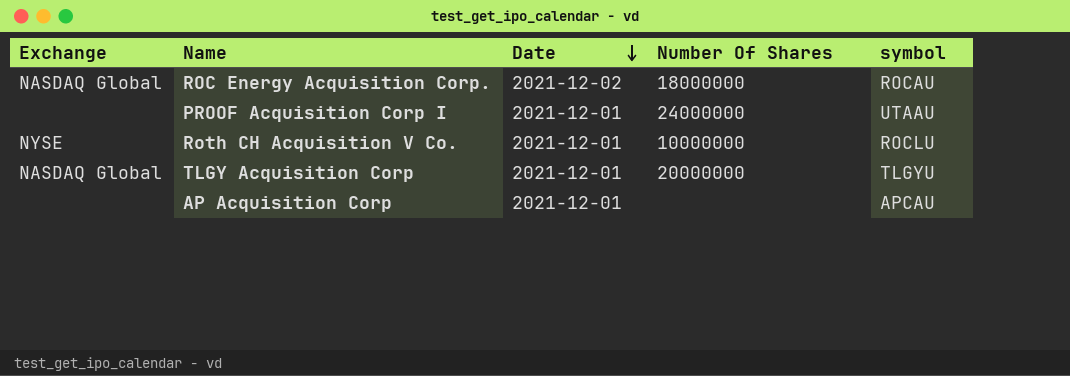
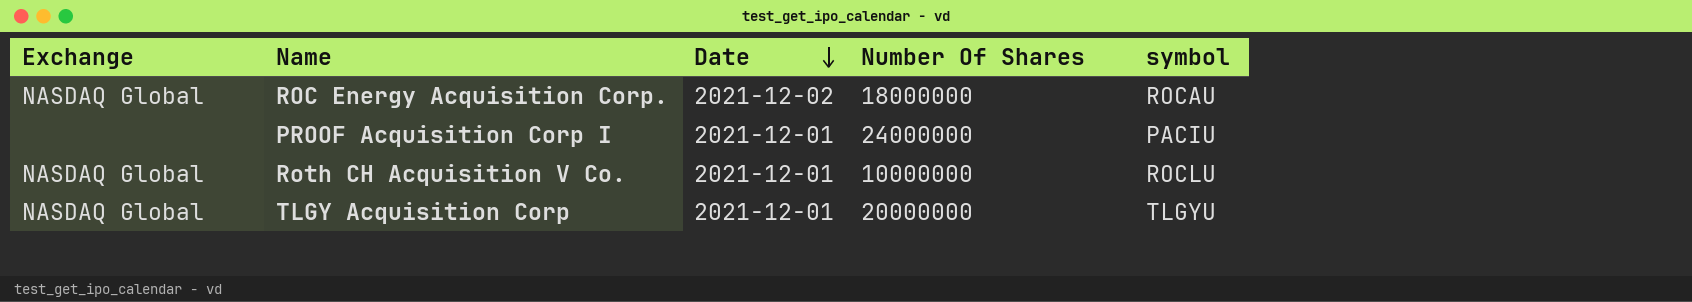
row AP Acquisition Corp: none | 2021-12-01 | none | APCAU -> none
PROOF Acquisition Corp I | symbol: UTAAU -> PACIU
Roth CH Acquisition V Co. | Exchange: NYSE -> NASDAQ Global

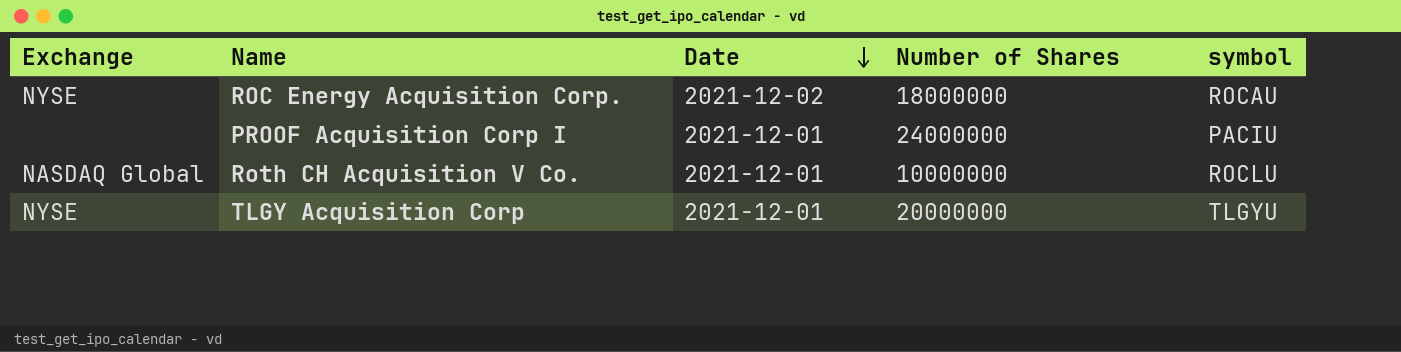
column name: Number Of Shares -> Number of Shares
ROC Energy Acquisition Corp. | Exchange: NASDAQ Global -> NYSE
TLGY Acquisition Corp | Exchange: NASDAQ Global -> NYSE

